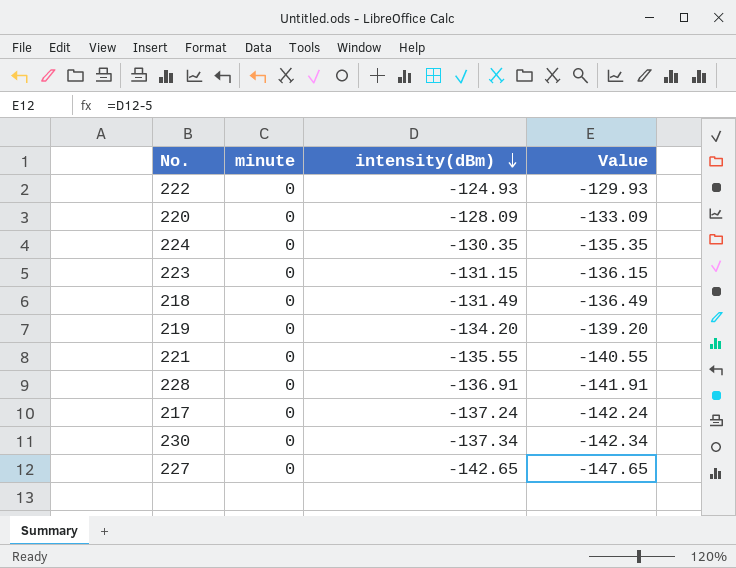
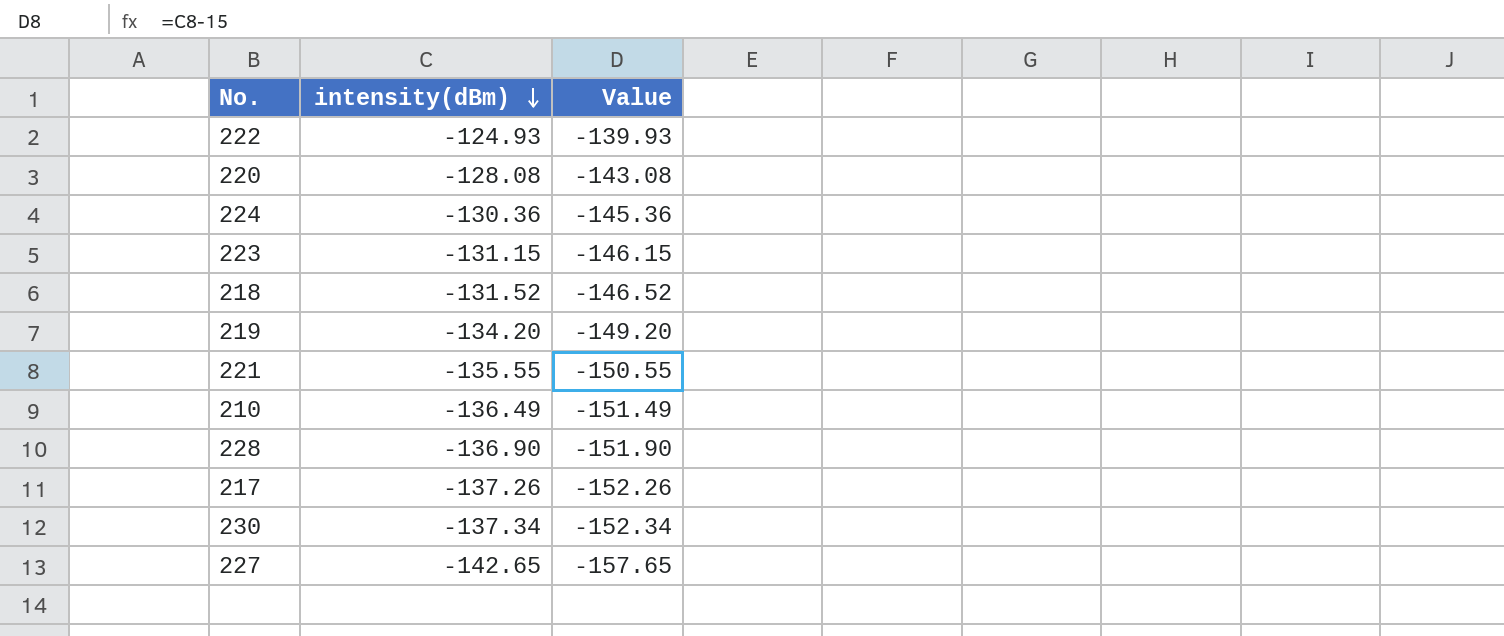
column minute | position: 2 -> none
column Value | formula: [intensity(dBm)] - 5 -> [intensity(dBm)] - 15
220 | intensity(dBm): -128.09 -> -128.08
224 | intensity(dBm): -130.35 -> -130.36
218 | intensity(dBm): -131.49 -> -131.52
row 210: none -> -136.49 | -151.49
228 | intensity(dBm): -136.91 -> -136.90
217 | intensity(dBm): -137.24 -> -137.26

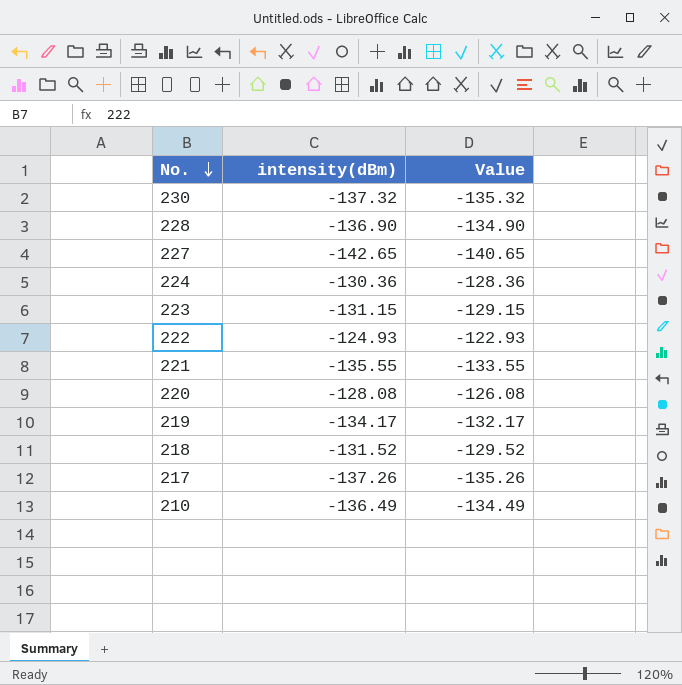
row order: intensity(dBm) descending -> No. descending
column Value | formula: [intensity(dBm)] - 15 -> [intensity(dBm)] + 2
230 | intensity(dBm): -137.34 -> -137.32
219 | intensity(dBm): -134.20 -> -134.17

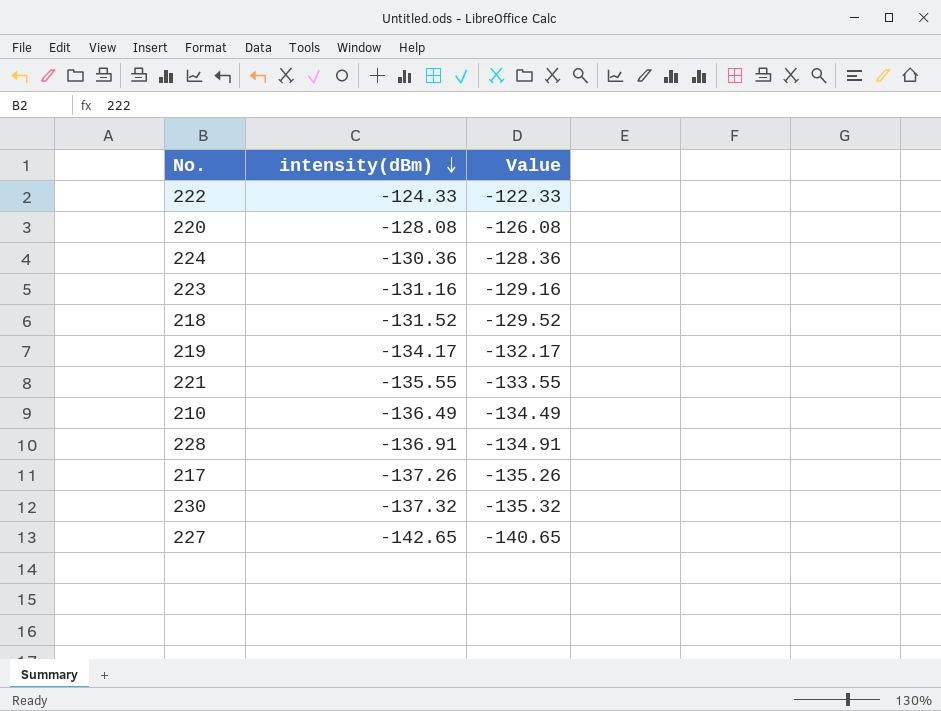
row order: No. descending -> intensity(dBm) descending
222 | intensity(dBm): -124.93 -> -124.33
222 | Value: -122.93 -> -122.33
223 | intensity(dBm): -131.15 -> -131.16
223 | Value: -129.15 -> -129.16
228 | intensity(dBm): -136.90 -> -136.91
228 | Value: -134.90 -> -134.91

